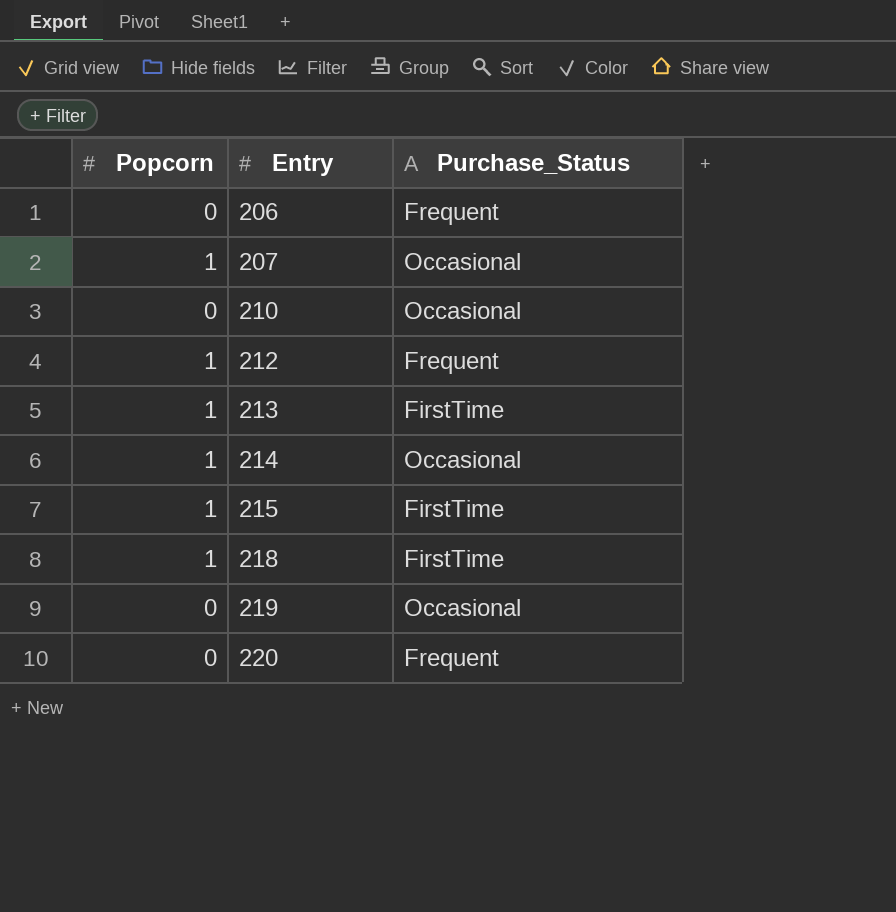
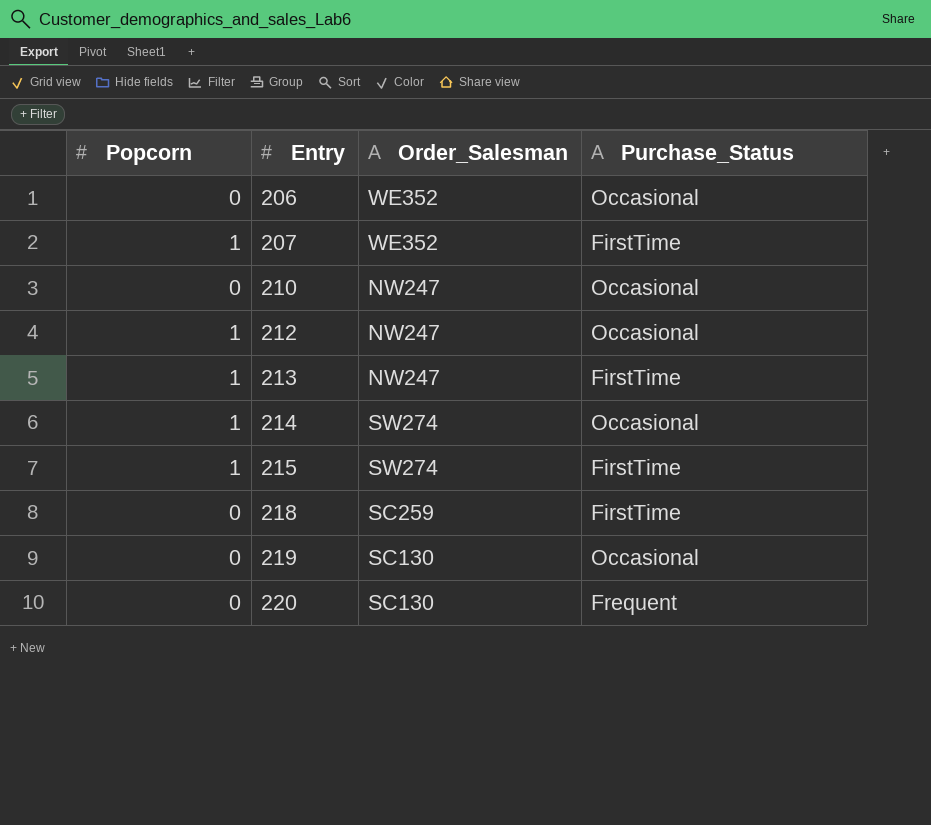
column Order_Salesman | position: none -> 3
206 | Purchase_Status: Frequent -> Occasional
207 | Purchase_Status: Occasional -> FirstTime
212 | Purchase_Status: Frequent -> Occasional
218 | Popcorn: 1 -> 0

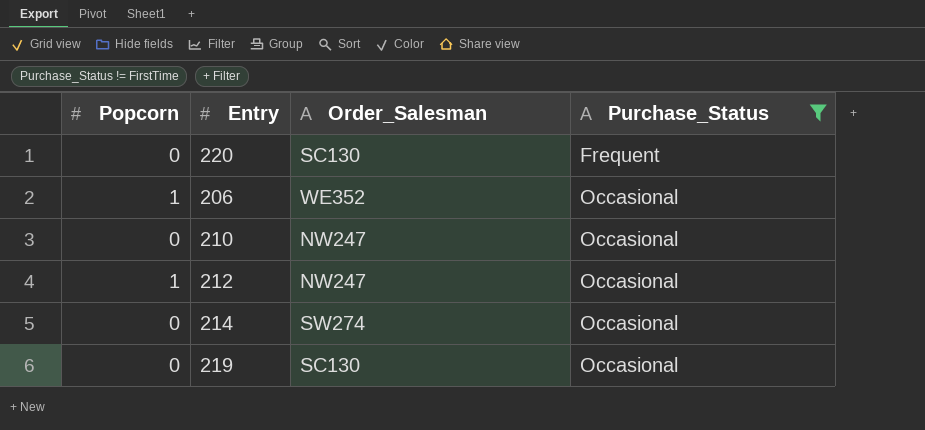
filter: none -> Purchase_Status != FirstTime
row order: Entry ascending -> Purchase_Status ascending
206 | Popcorn: 0 -> 1
214 | Popcorn: 1 -> 0

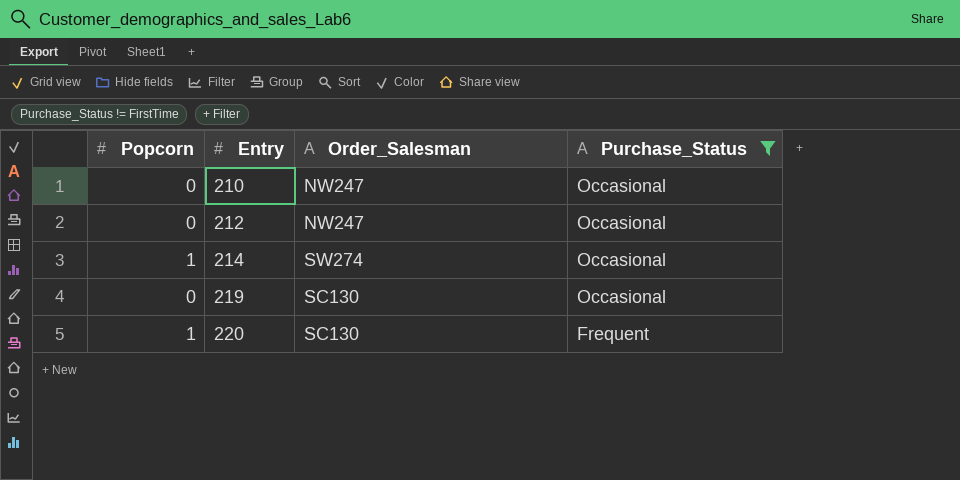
row order: Purchase_Status ascending -> Entry ascending
row 206: 1 | WE352 | Occasional -> none
212 | Popcorn: 1 -> 0
214 | Popcorn: 0 -> 1
220 | Popcorn: 0 -> 1

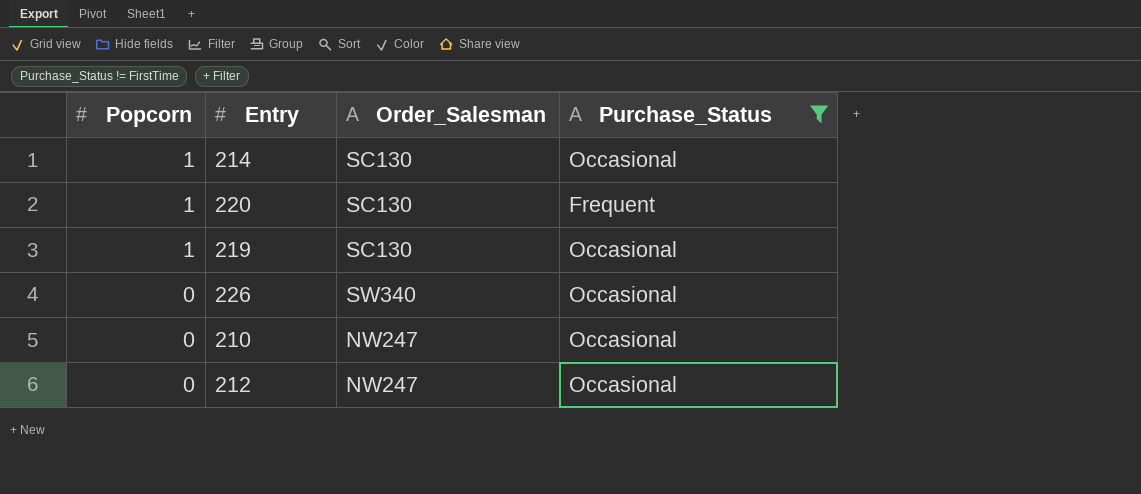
row order: Entry ascending -> Popcorn descending
214 | Order_Salesman: SW274 -> SC130
219 | Popcorn: 0 -> 1
row 226: none -> 0 | SW340 | Occasional

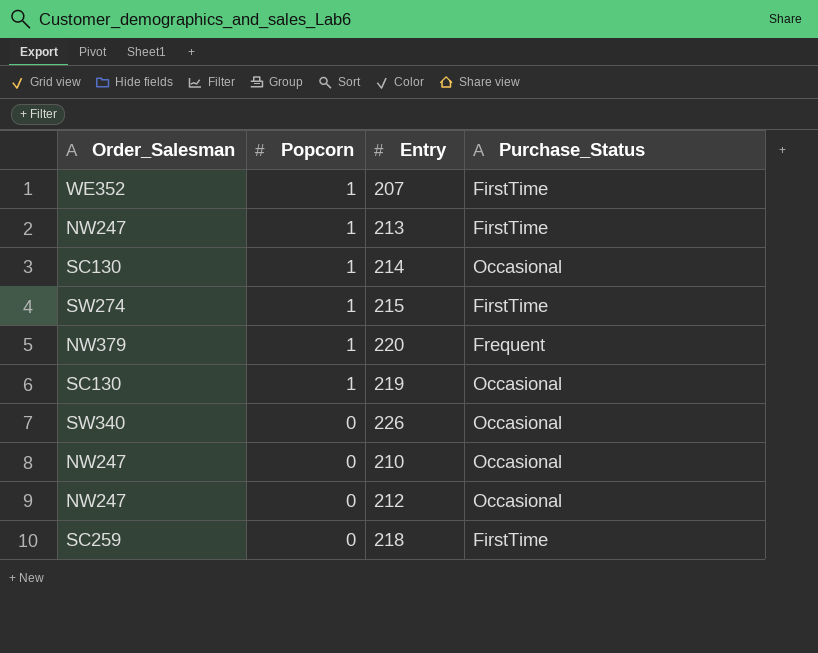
filter: Purchase_Status != FirstTime -> none
column Order_Salesman | position: 3 -> 1
220 | Order_Salesman: SC130 -> NW379

